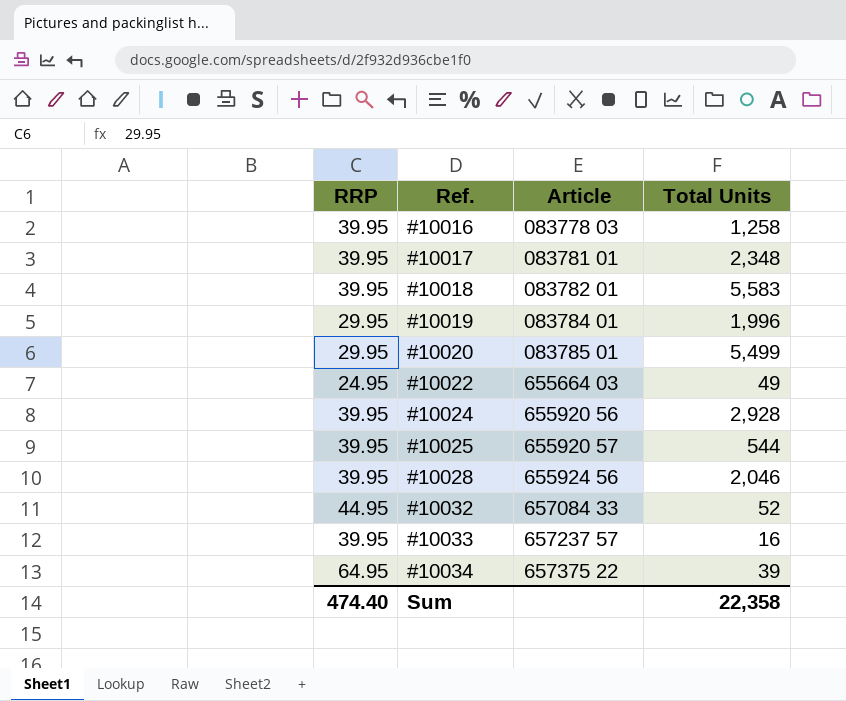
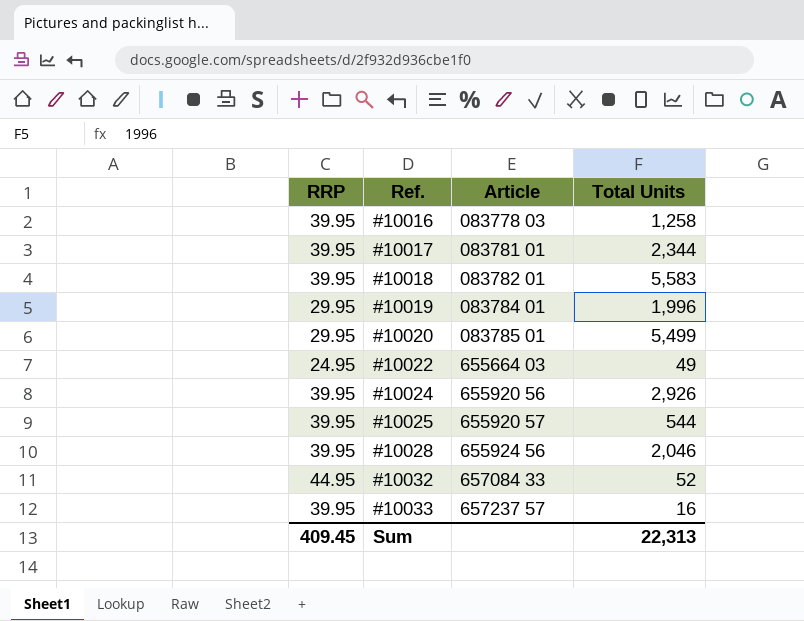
row #10034: 64.95 | 657375 22 | 39 -> none
#10017 | Total Units: 2,348 -> 2,344
#10024 | Total Units: 2,928 -> 2,926
Sum | RRP: 474.40 -> 409.45
Sum | Total Units: 22,358 -> 22,313

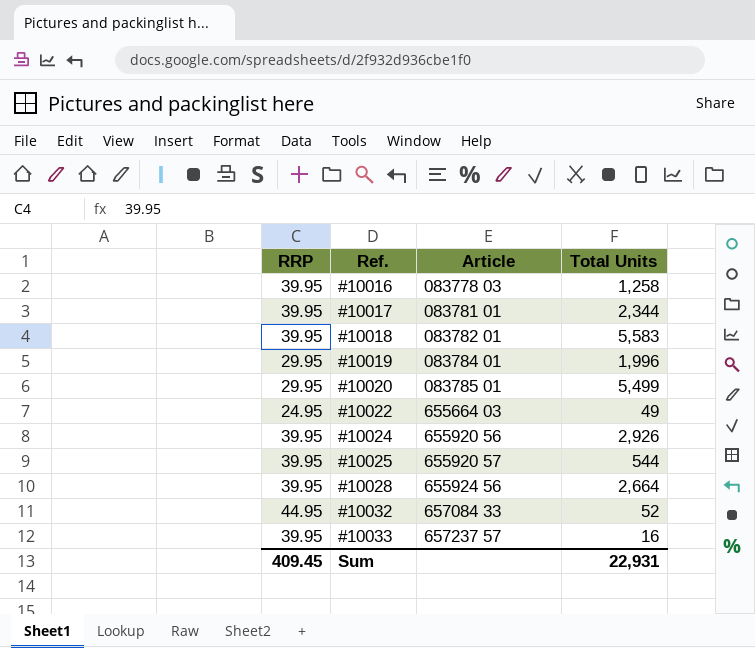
#10028 | Total Units: 2,046 -> 2,664
Sum | Total Units: 22,313 -> 22,931

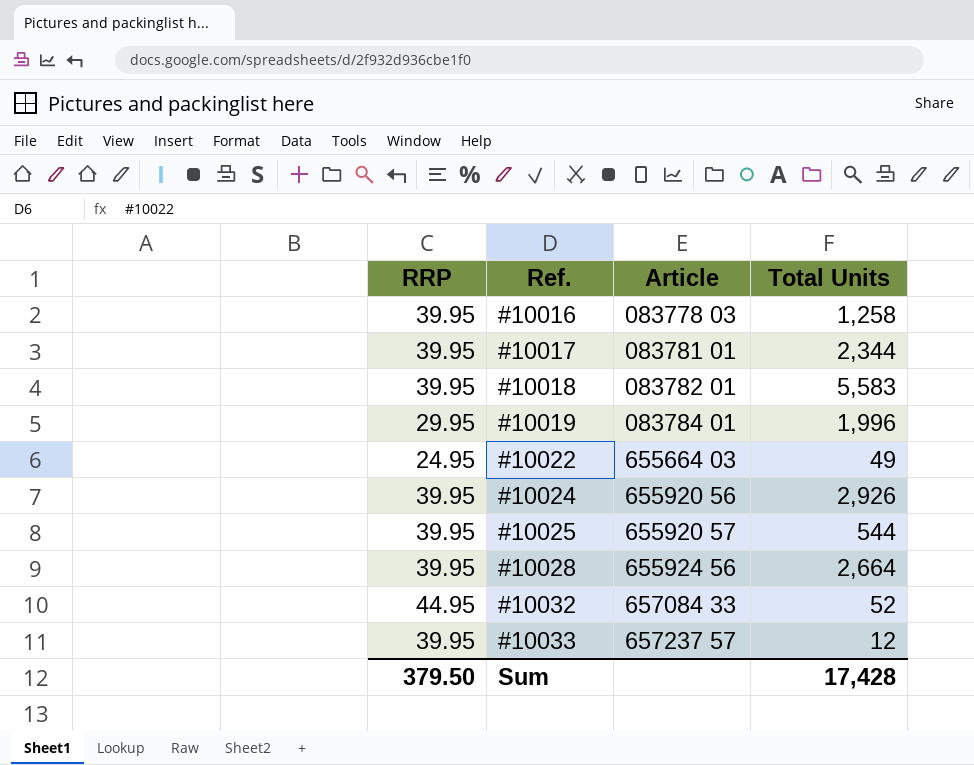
row #10020: 29.95 | 083785 01 | 5,499 -> none
#10033 | Total Units: 16 -> 12
Sum | RRP: 409.45 -> 379.50
Sum | Total Units: 22,931 -> 17,428

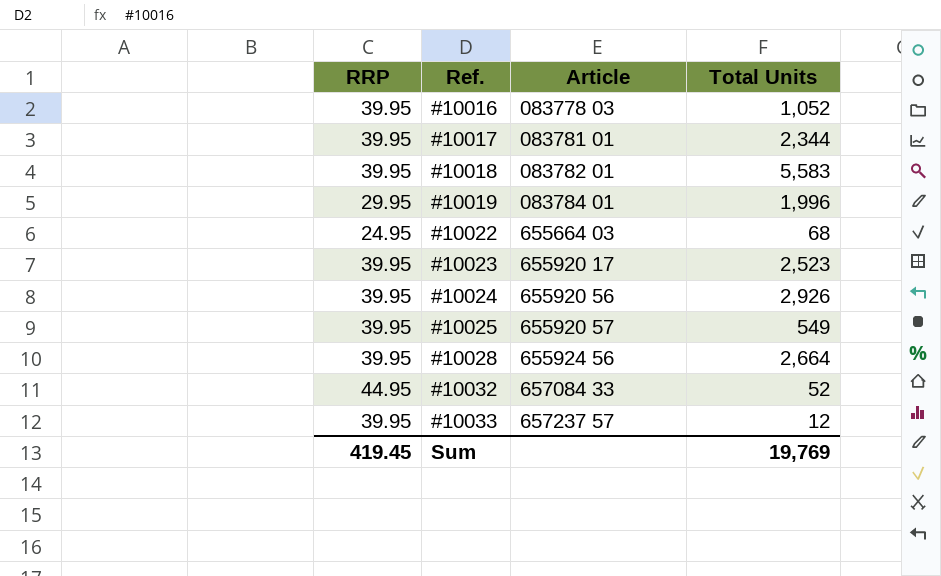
#10016 | Total Units: 1,258 -> 1,052
#10022 | Total Units: 49 -> 68
row #10023: none -> 39.95 | 655920 17 | 2,523
#10025 | Total Units: 544 -> 549
Sum | RRP: 379.50 -> 419.45
Sum | Total Units: 17,428 -> 19,769

